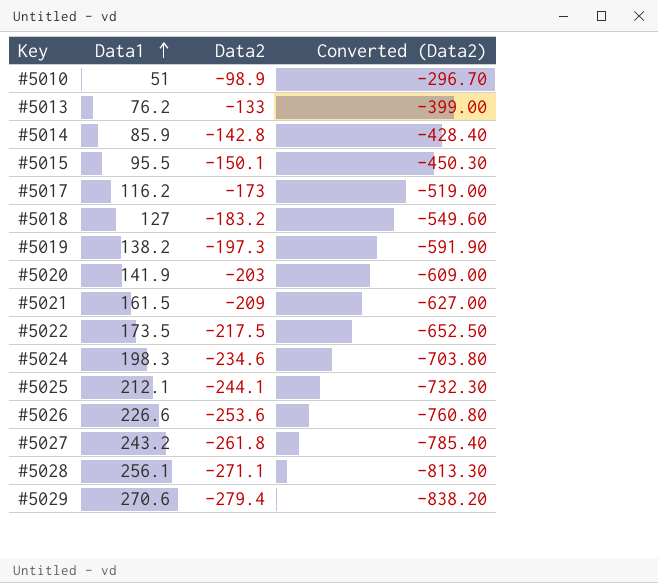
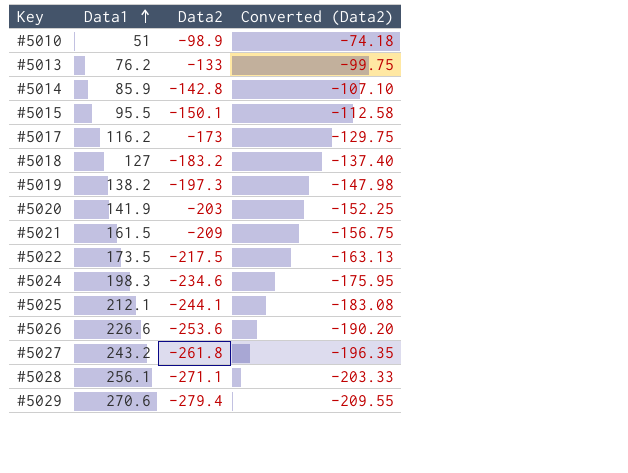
column Converted (Data2) | formula: [Data2] * 3 -> [Data2] * 0.75

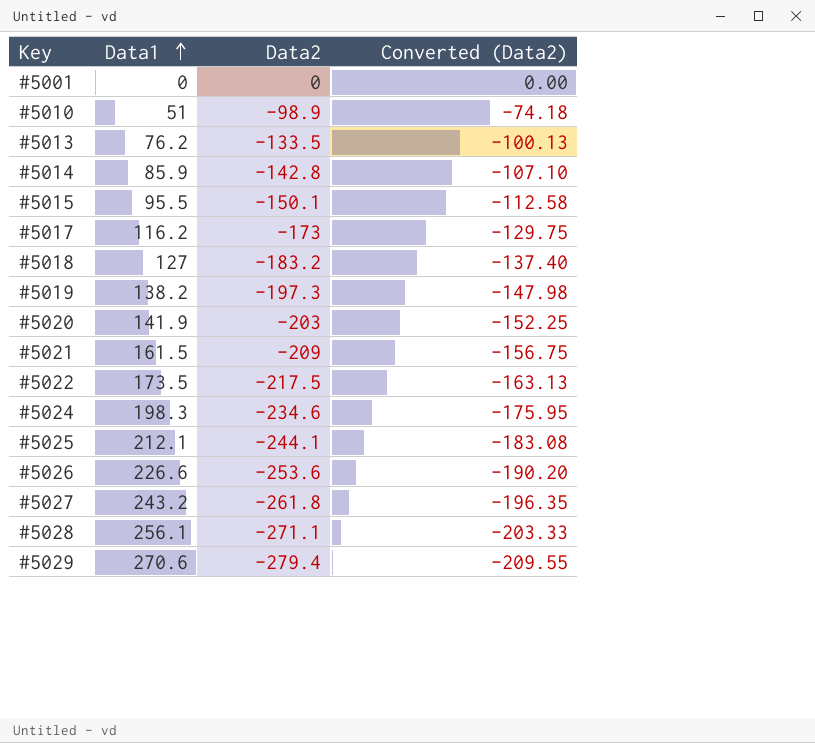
row #5001: none -> 0 | 0 | 0.00
#5013 | Data2: -133 -> -133.5
#5013 | Converted (Data2): -99.75 -> -100.13

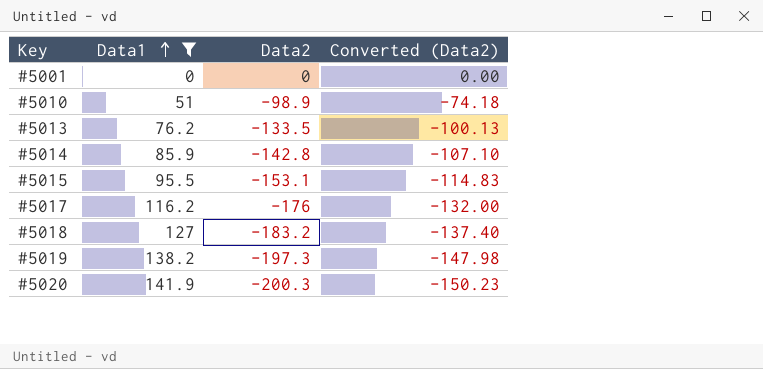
filter: none -> Data1 <= 141.9
#5015 | Data2: -150.1 -> -153.1
#5015 | Converted (Data2): -112.58 -> -114.83
#5017 | Data2: -173 -> -176
#5017 | Converted (Data2): -129.75 -> -132.00
#5020 | Data2: -203 -> -200.3
#5020 | Converted (Data2): -152.25 -> -150.23

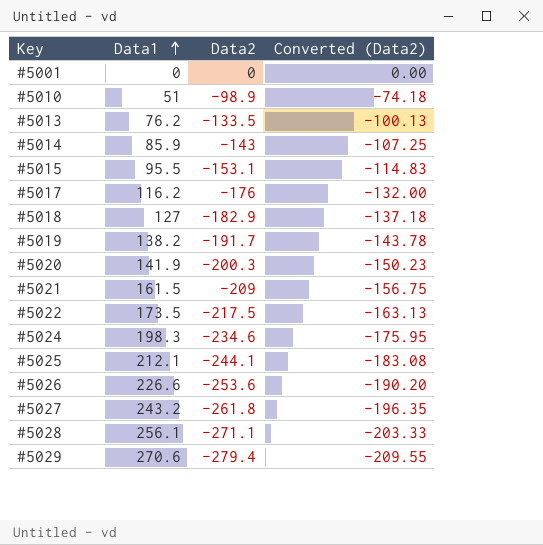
filter: Data1 <= 141.9 -> none
#5014 | Data2: -142.8 -> -143
#5014 | Converted (Data2): -107.10 -> -107.25
#5018 | Data2: -183.2 -> -182.9
#5018 | Converted (Data2): -137.40 -> -137.18
#5019 | Data2: -197.3 -> -191.7
#5019 | Converted (Data2): -147.98 -> -143.78

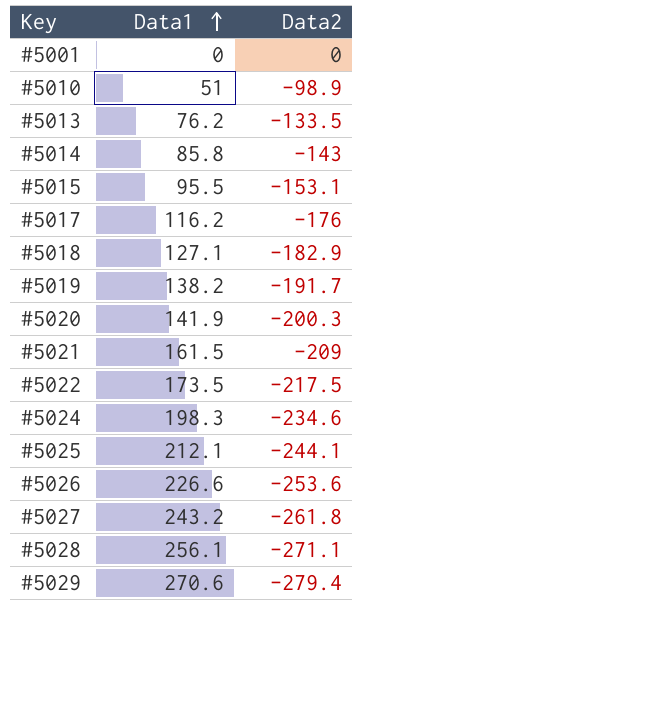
column Converted (Data2) | formula: [Data2] * 0.75 -> none
#5014 | Data1: 85.9 -> 85.8
#5018 | Data1: 127 -> 127.1

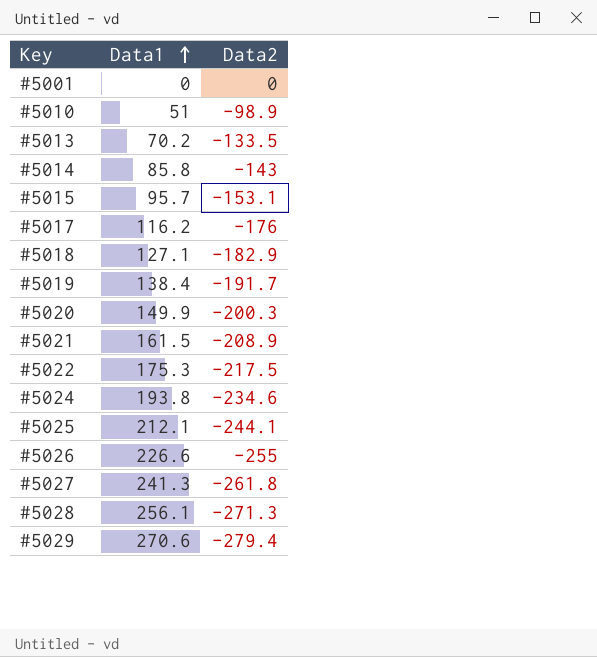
#5013 | Data1: 76.2 -> 70.2
#5015 | Data1: 95.5 -> 95.7
#5019 | Data1: 138.2 -> 138.4
#5020 | Data1: 141.9 -> 149.9
#5021 | Data2: -209 -> -208.9
#5022 | Data1: 173.5 -> 175.3
#5024 | Data1: 198.3 -> 193.8
#5026 | Data2: -253.6 -> -255
#5027 | Data1: 243.2 -> 241.3
#5028 | Data2: -271.1 -> -271.3

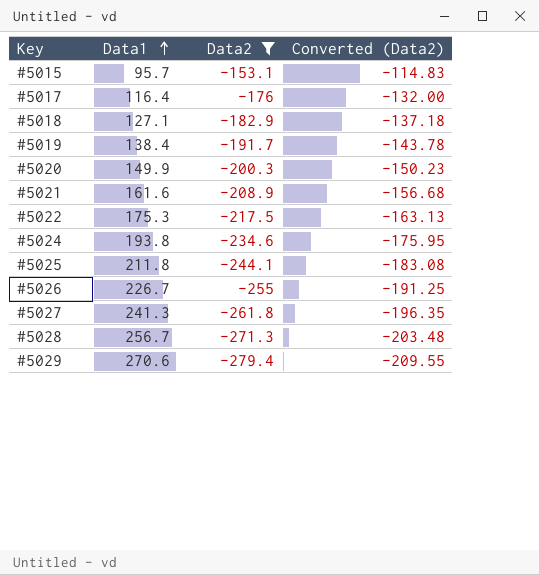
filter: none -> Data2 <= -153.1
column Converted (Data2) | formula: none -> [Data2] * 0.75
#5017 | Data1: 116.2 -> 116.4
#5021 | Data1: 161.5 -> 161.6
#5025 | Data1: 212.1 -> 211.8
#5026 | Data1: 226.6 -> 226.7
#5028 | Data1: 256.1 -> 256.7

